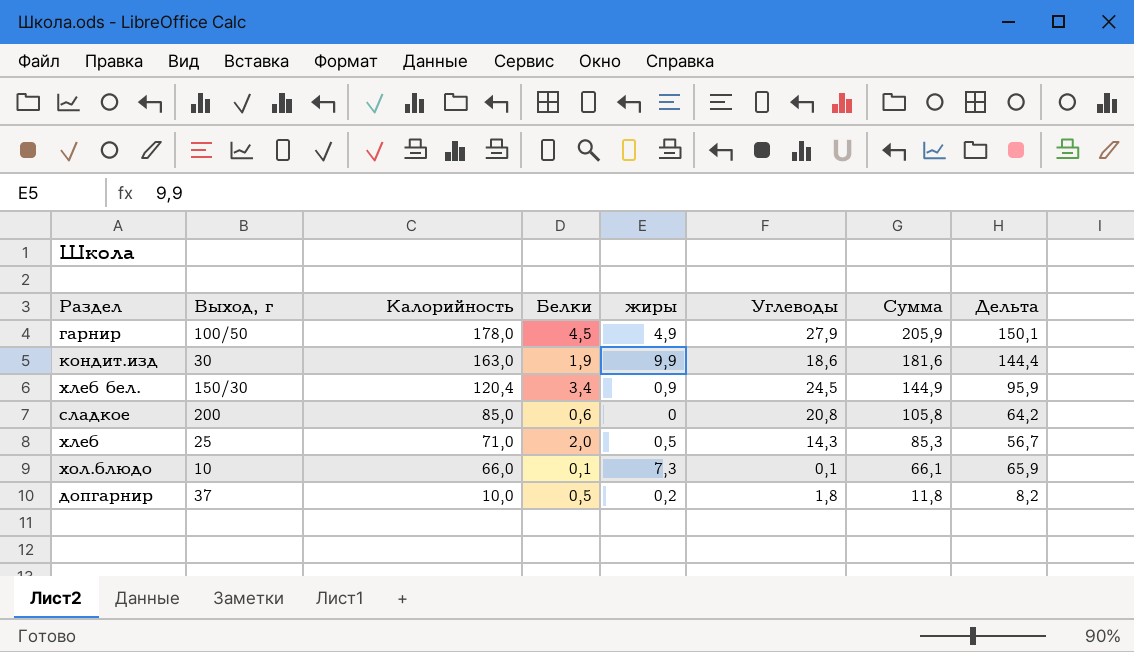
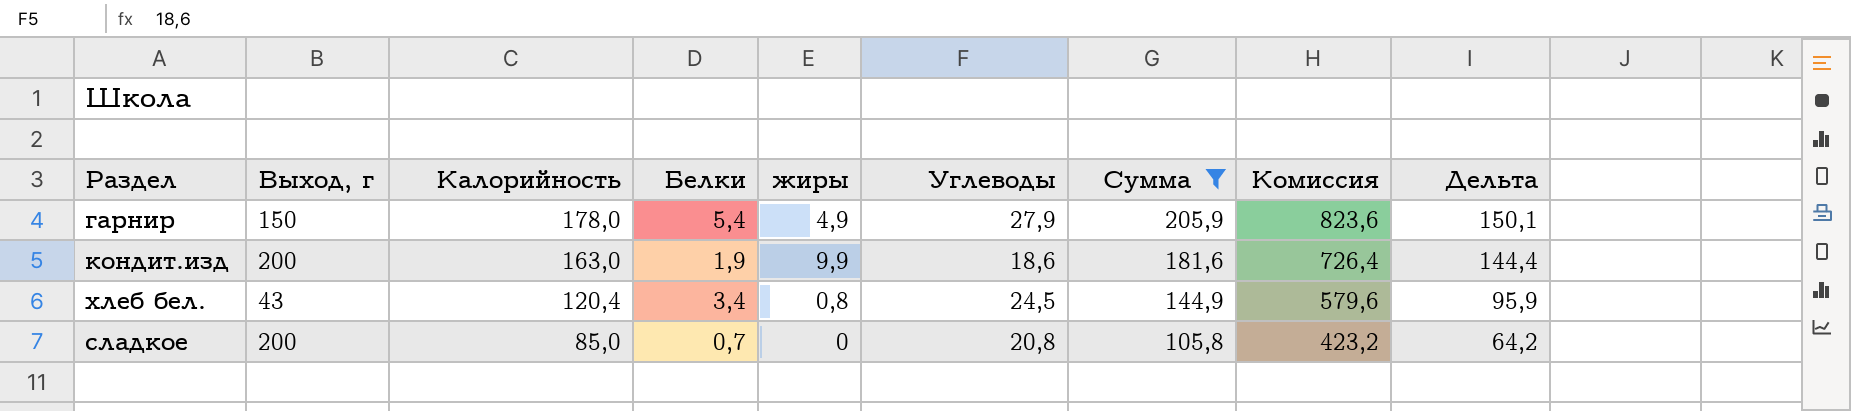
filter: none -> Сумма >= 105,8
column Комиссия | formula: none -> [Сумма] * 4
гарнир | Выход, г: 100/50 -> 150
гарнир | Белки: 4,5 -> 5,4
кондит.изд | Выход, г: 30 -> 200
хлеб бел. | Выход, г: 150/30 -> 43
хлеб бел. | жиры: 0,9 -> 0,8
сладкое | Белки: 0,6 -> 0,7

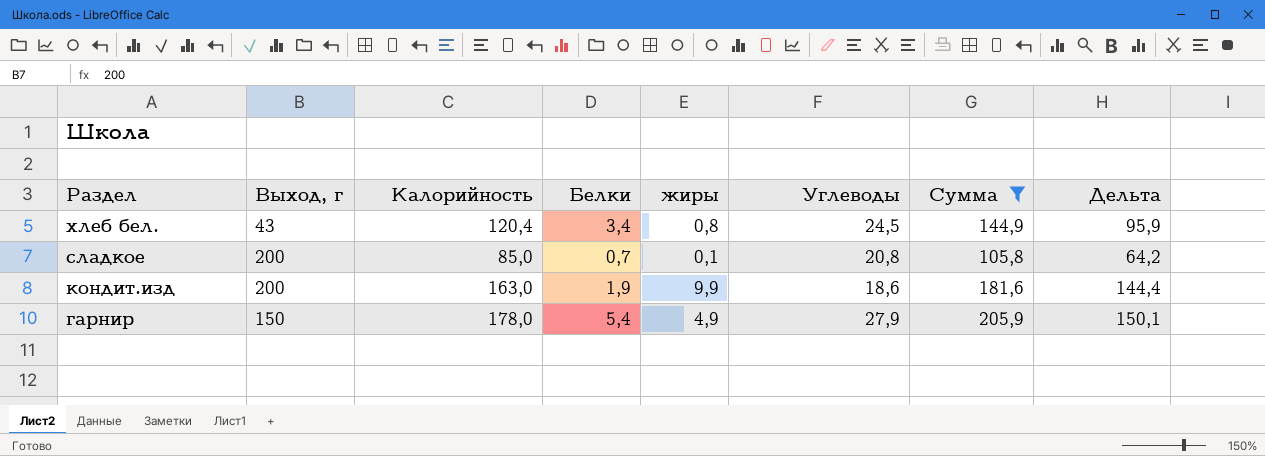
row order: Калорийность descending -> Раздел descending
column Комиссия | formula: [Сумма] * 4 -> none
сладкое | жиры: 0 -> 0,1

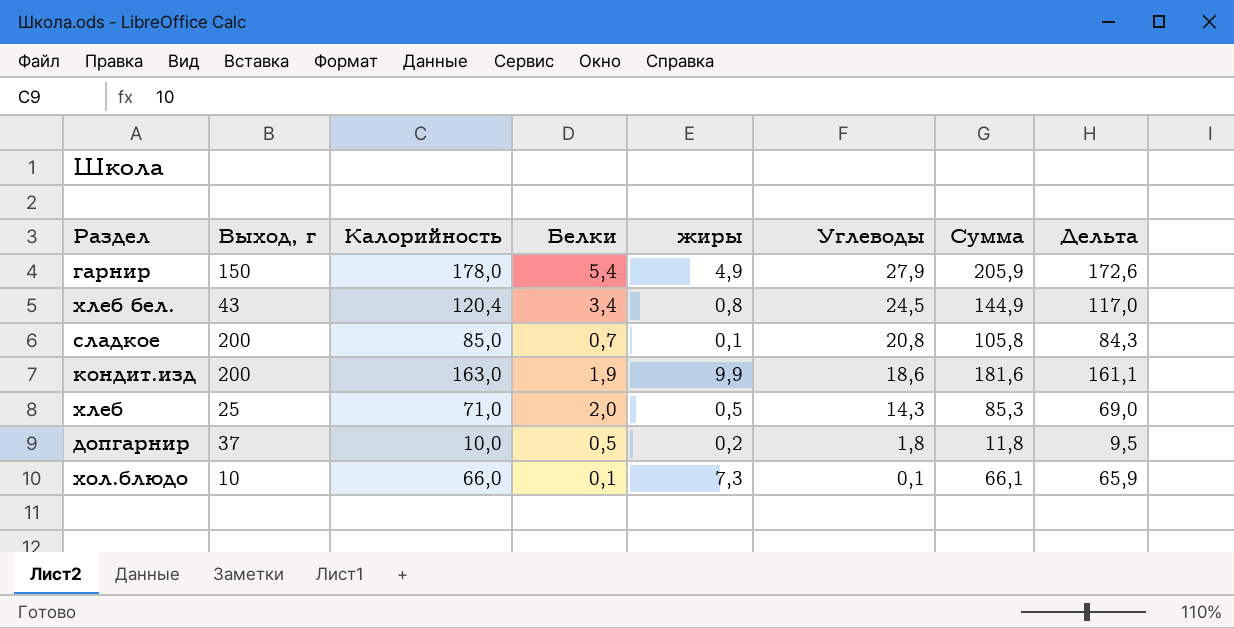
filter: Сумма >= 105,8 -> none
row order: Раздел descending -> Углеводы descending
column Дельта | formula: [Калорийность] - [Углеводы] -> [Калорийность] - [Белки]

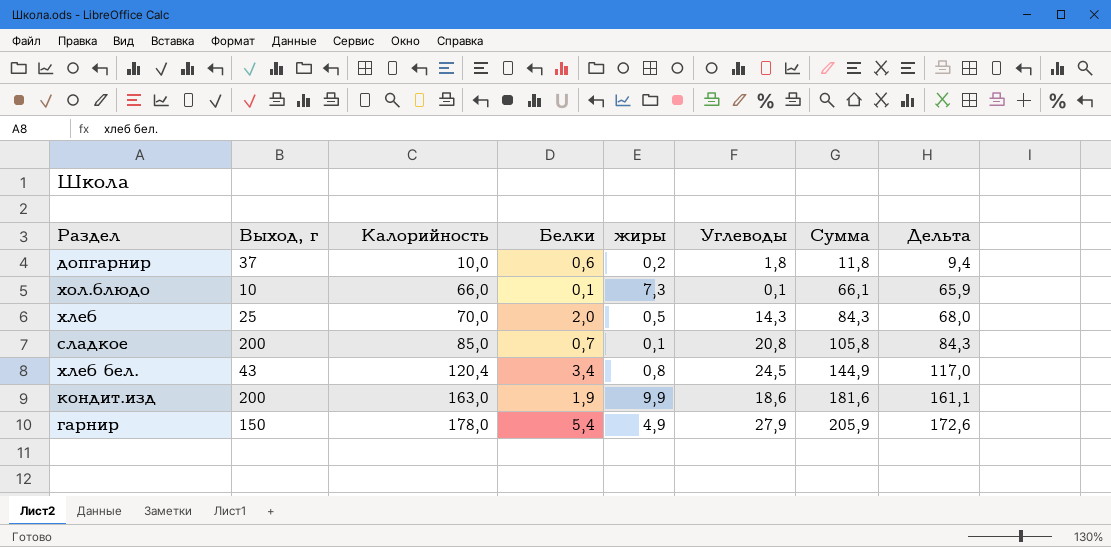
row order: Углеводы descending -> Калорийность ascending
допгарнир | Белки: 0,5 -> 0,6
допгарнир | Дельта: 9,5 -> 9,4
хлеб | Калорийность: 71,0 -> 70,0
хлеб | Сумма: 85,3 -> 84,3
хлеб | Дельта: 69,0 -> 68,0

